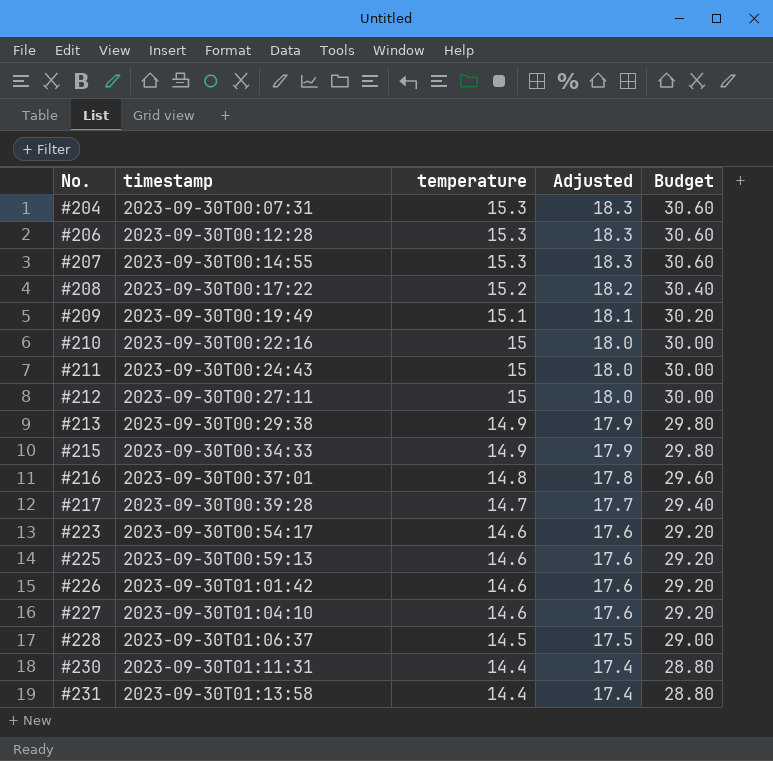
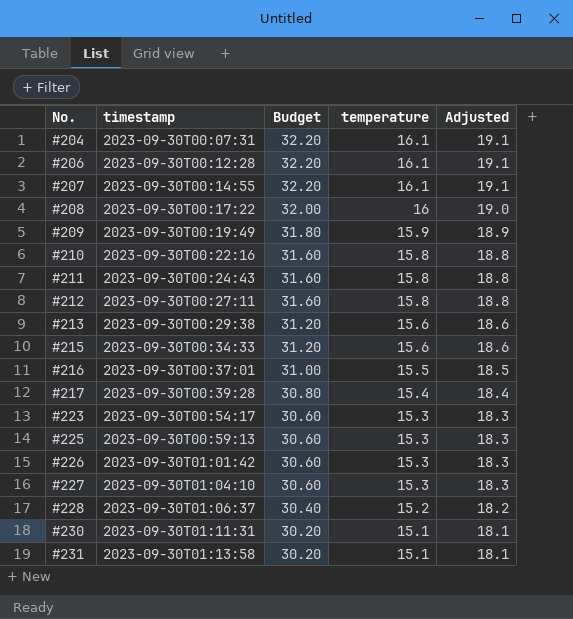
column Budget | position: 5 -> 3
#204 | Budget: 30.60 -> 32.20
#204 | temperature: 15.3 -> 16.1
#204 | Adjusted: 18.3 -> 19.1
#206 | Budget: 30.60 -> 32.20
#206 | temperature: 15.3 -> 16.1
#206 | Adjusted: 18.3 -> 19.1
#207 | Budget: 30.60 -> 32.20
#207 | temperature: 15.3 -> 16.1
#207 | Adjusted: 18.3 -> 19.1
#208 | Budget: 30.40 -> 32.00
#208 | temperature: 15.2 -> 16
#208 | Adjusted: 18.2 -> 19.0
#209 | Budget: 30.20 -> 31.80
#209 | temperature: 15.1 -> 15.9
#209 | Adjusted: 18.1 -> 18.9
#210 | Budget: 30.00 -> 31.60
#210 | temperature: 15 -> 15.8
#210 | Adjusted: 18.0 -> 18.8
#211 | Budget: 30.00 -> 31.60
#211 | temperature: 15 -> 15.8
#211 | Adjusted: 18.0 -> 18.8
#212 | Budget: 30.00 -> 31.60
#212 | temperature: 15 -> 15.8
#212 | Adjusted: 18.0 -> 18.8
#213 | Budget: 29.80 -> 31.20
#213 | temperature: 14.9 -> 15.6
#213 | Adjusted: 17.9 -> 18.6
#215 | Budget: 29.80 -> 31.20
#215 | temperature: 14.9 -> 15.6
#215 | Adjusted: 17.9 -> 18.6
#216 | Budget: 29.60 -> 31.00
#216 | temperature: 14.8 -> 15.5
#216 | Adjusted: 17.8 -> 18.5
#217 | Budget: 29.40 -> 30.80
#217 | temperature: 14.7 -> 15.4
#217 | Adjusted: 17.7 -> 18.4
#223 | Budget: 29.20 -> 30.60
#223 | temperature: 14.6 -> 15.3
#223 | Adjusted: 17.6 -> 18.3
#225 | Budget: 29.20 -> 30.60
#225 | temperature: 14.6 -> 15.3
#225 | Adjusted: 17.6 -> 18.3
#226 | Budget: 29.20 -> 30.60
#226 | temperature: 14.6 -> 15.3
#226 | Adjusted: 17.6 -> 18.3
#227 | Budget: 29.20 -> 30.60
#227 | temperature: 14.6 -> 15.3
#227 | Adjusted: 17.6 -> 18.3
#228 | Budget: 29.00 -> 30.40
#228 | temperature: 14.5 -> 15.2
#228 | Adjusted: 17.5 -> 18.2
#230 | Budget: 28.80 -> 30.20
#230 | temperature: 14.4 -> 15.1
#230 | Adjusted: 17.4 -> 18.1
#231 | Budget: 28.80 -> 30.20
#231 | temperature: 14.4 -> 15.1
#231 | Adjusted: 17.4 -> 18.1

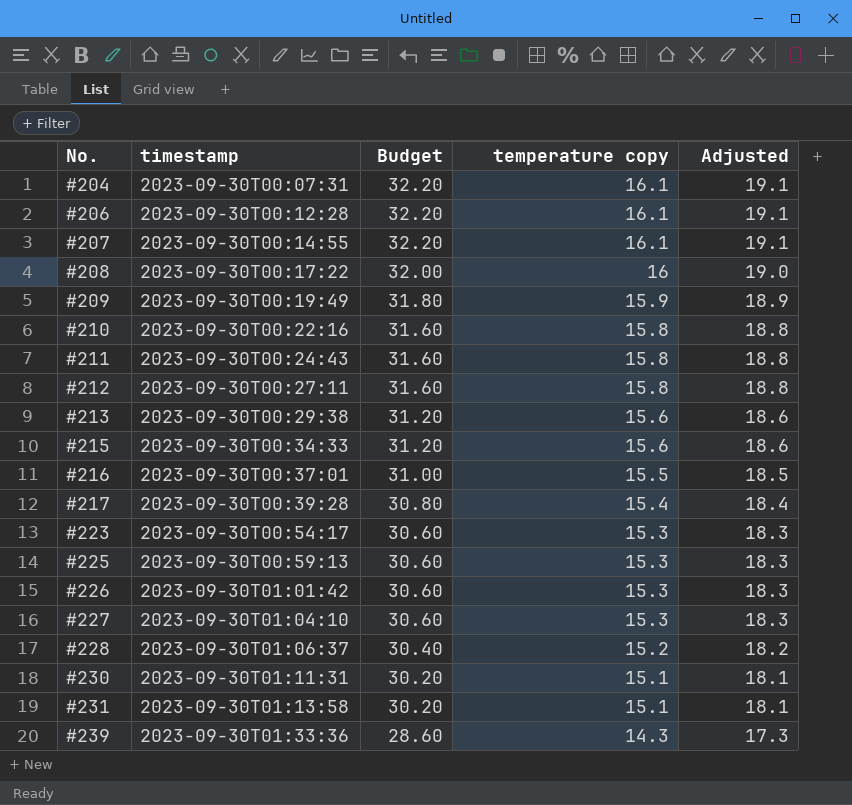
column name: temperature -> temperature copy
row #239: none -> 2023-09-30T01:33:36 | 28.60 | 14.3 | 17.3

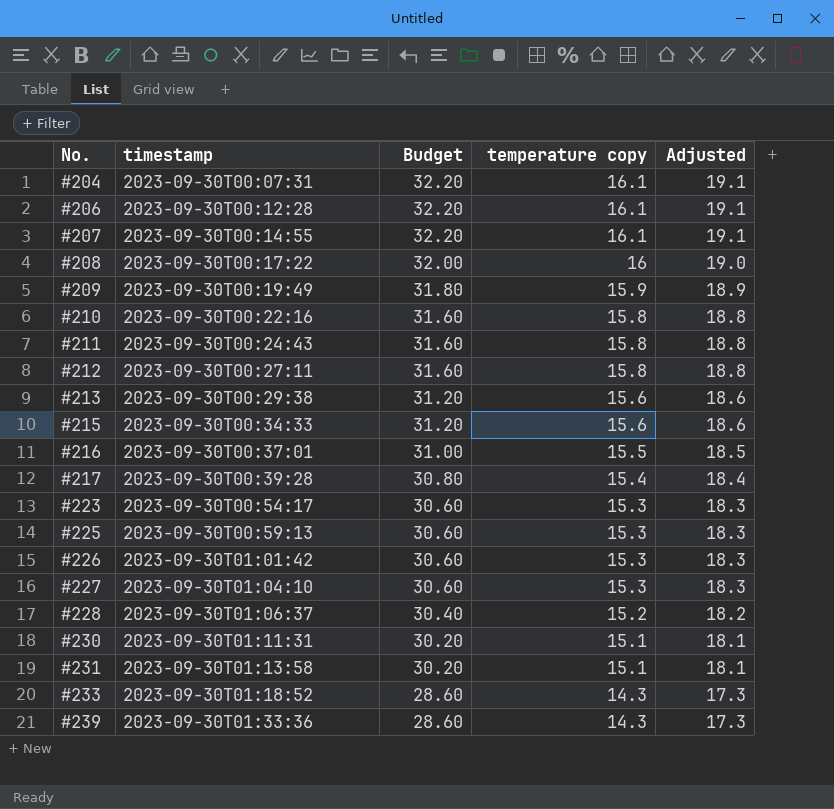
row #233: none -> 2023-09-30T01:18:52 | 28.60 | 14.3 | 17.3

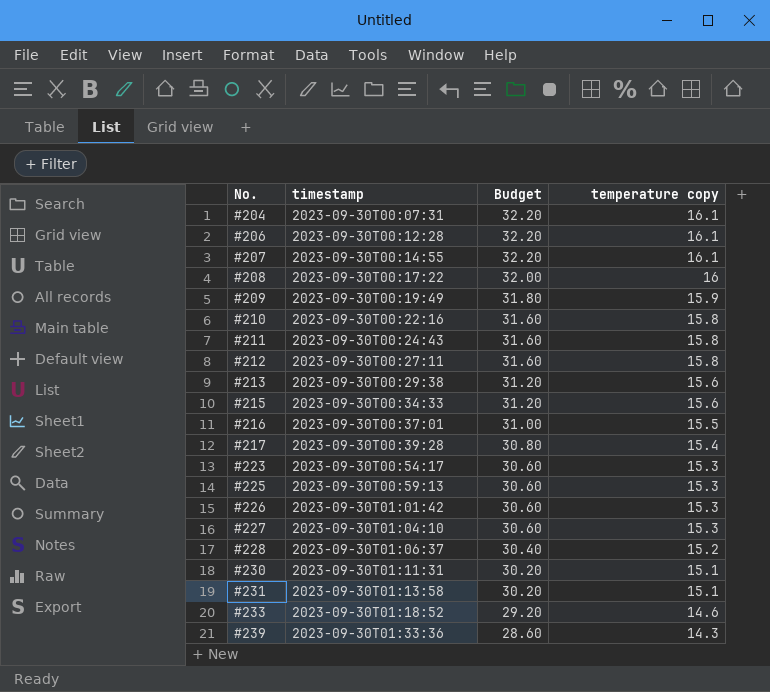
column Adjusted | formula: [temperature copy] + 3 -> none
#233 | Budget: 28.60 -> 29.20
#233 | temperature copy: 14.3 -> 14.6

